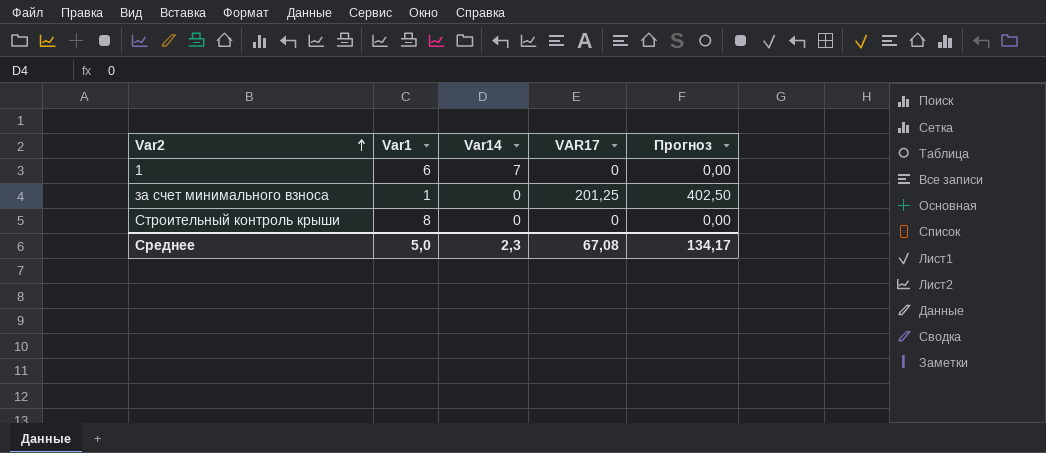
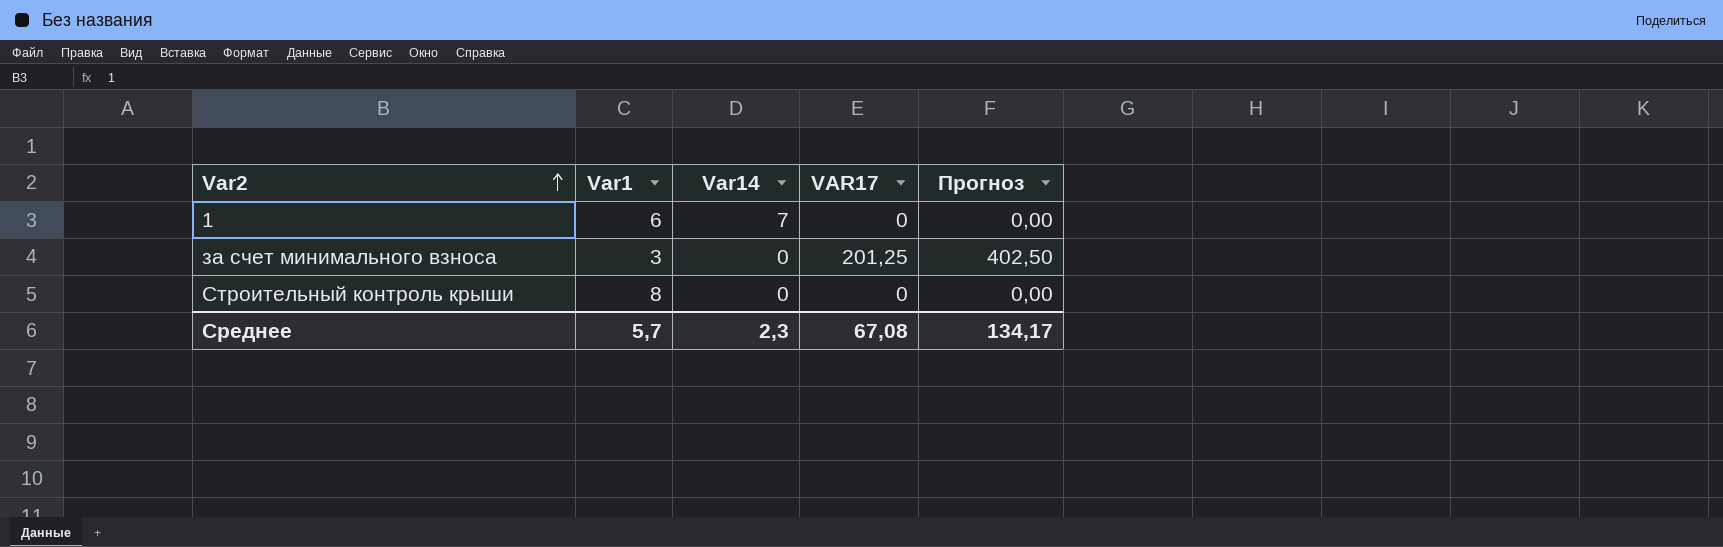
за счет минимального взноса | Var1: 1 -> 3
Среднее | Var1: 5,0 -> 5,7

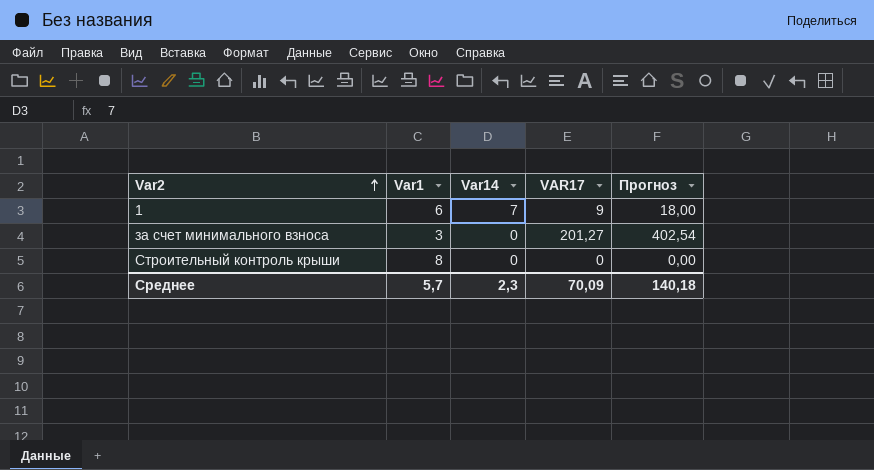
1 | VAR17: 0 -> 9
1 | Прогноз: 0,00 -> 18,00
за счет минимального взноса | VAR17: 201,25 -> 201,27
за счет минимального взноса | Прогноз: 402,50 -> 402,54
Среднее | VAR17: 67,08 -> 70,09
Среднее | Прогноз: 134,17 -> 140,18

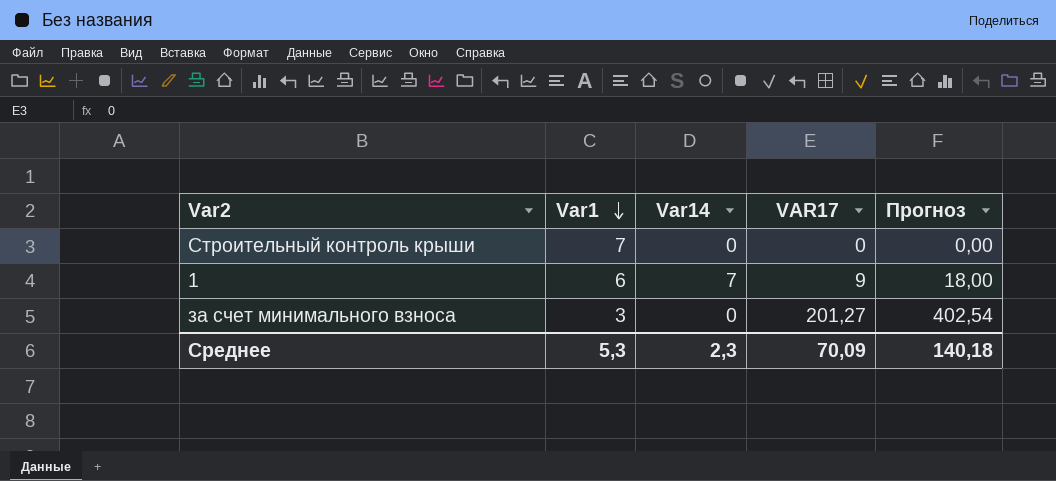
row order: Var2 ascending -> Var1 descending
Строительный контроль крыши | Var1: 8 -> 7
Среднее | Var1: 5,7 -> 5,3

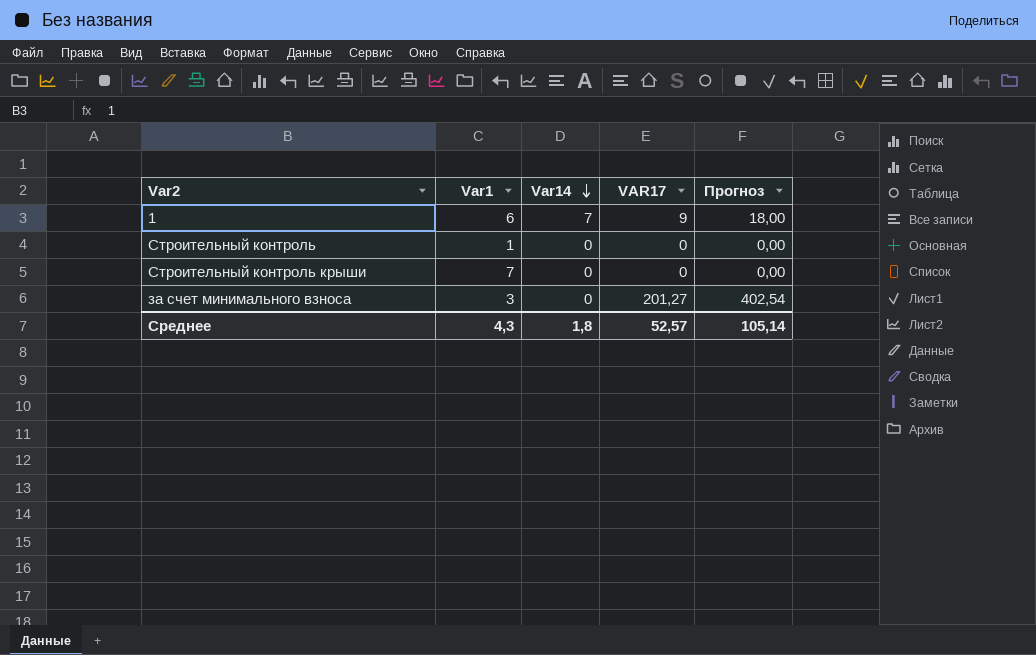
row order: Var1 descending -> Var14 descending
row Строительный контроль: none -> 1 | 0 | 0 | 0,00
Среднее | Var1: 5,3 -> 4,3
Среднее | Var14: 2,3 -> 1,8
Среднее | VAR17: 70,09 -> 52,57
Среднее | Прогноз: 140,18 -> 105,14

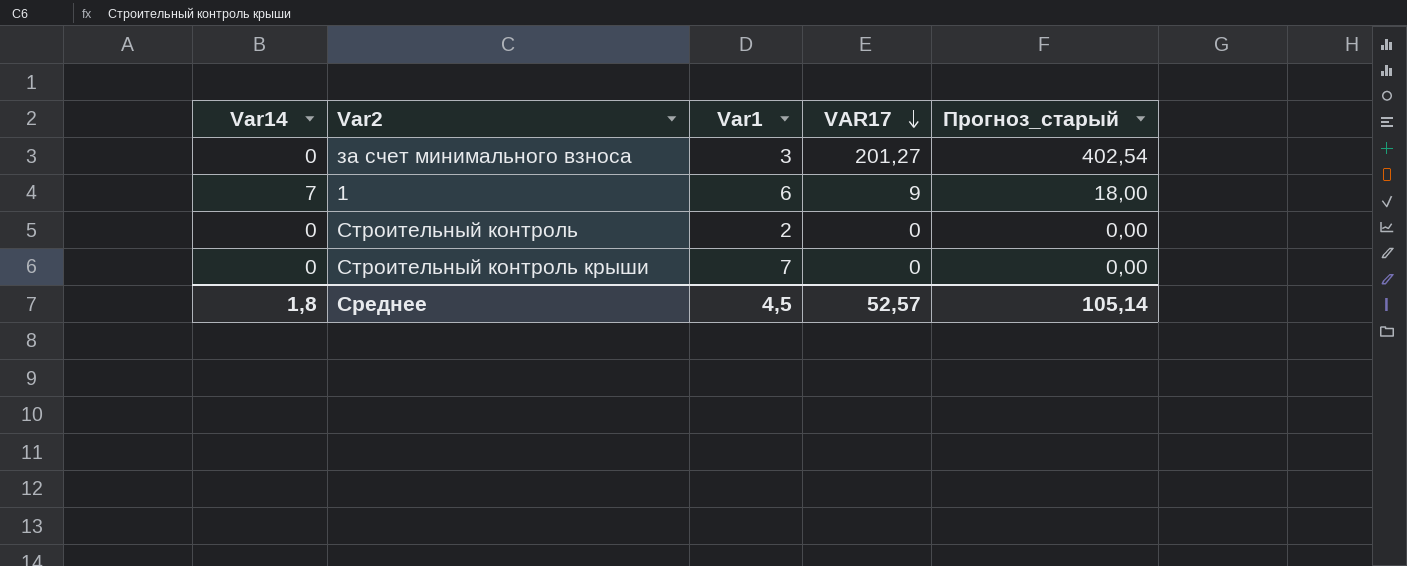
row order: Var14 descending -> VAR17 descending
column Var14 | position: 3 -> 1
column name: Прогноз -> Прогноз_старый
Строительный контроль | Var1: 1 -> 2
Среднее | Var1: 4,3 -> 4,5

